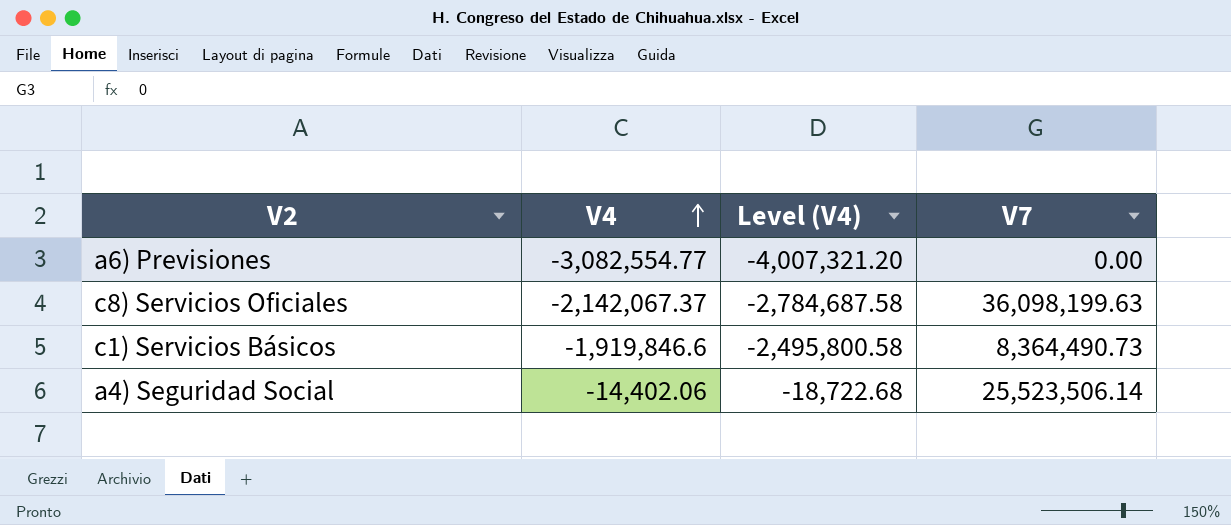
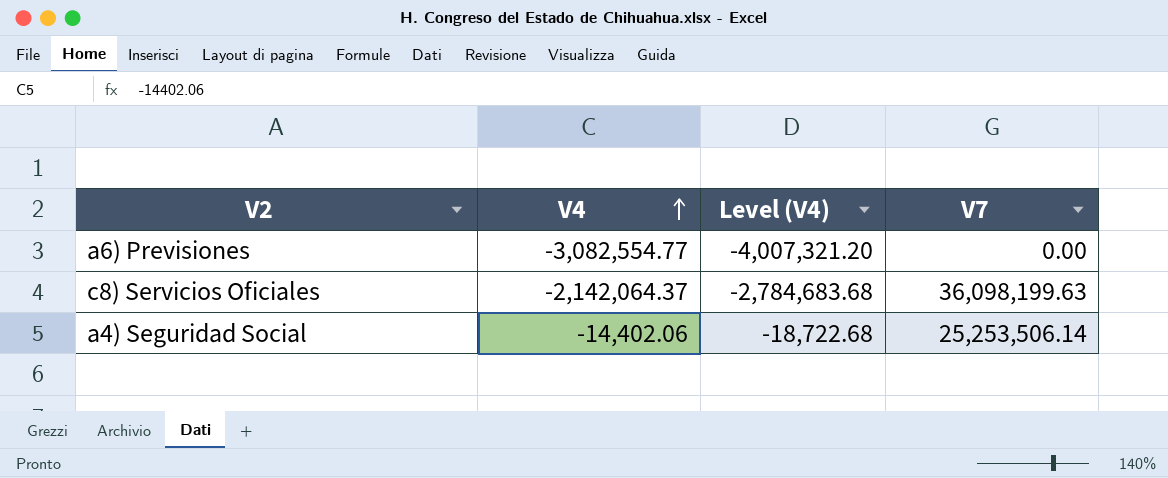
row c1) Servicios Básicos: -1,919,846.6 | -2,495,800.58 | 8,364,490.73 -> none
c8) Servicios Oficiales | V4: -2,142,067.37 -> -2,142,064.37
c8) Servicios Oficiales | Level (V4): -2,784,687.58 -> -2,784,683.68
a4) Seguridad Social | V7: 25,523,506.14 -> 25,253,506.14

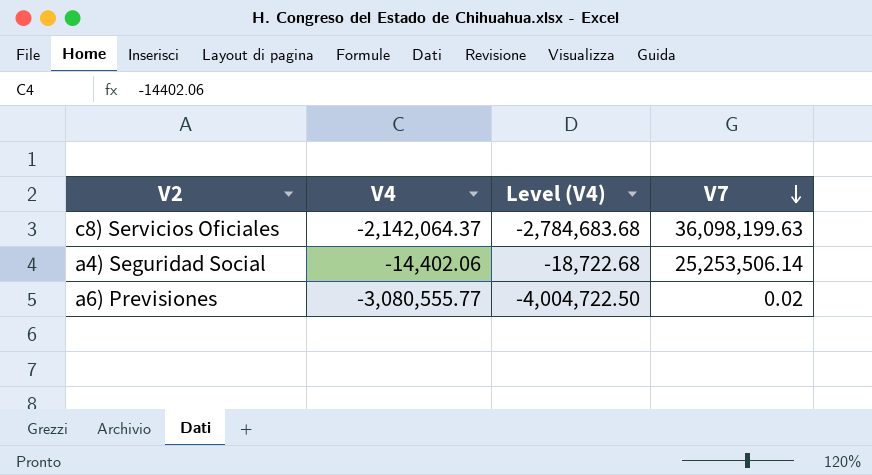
row order: V4 ascending -> V7 descending
a6) Previsiones | V4: -3,082,554.77 -> -3,080,555.77
a6) Previsiones | Level (V4): -4,007,321.20 -> -4,004,722.50
a6) Previsiones | V7: 0.00 -> 0.02

